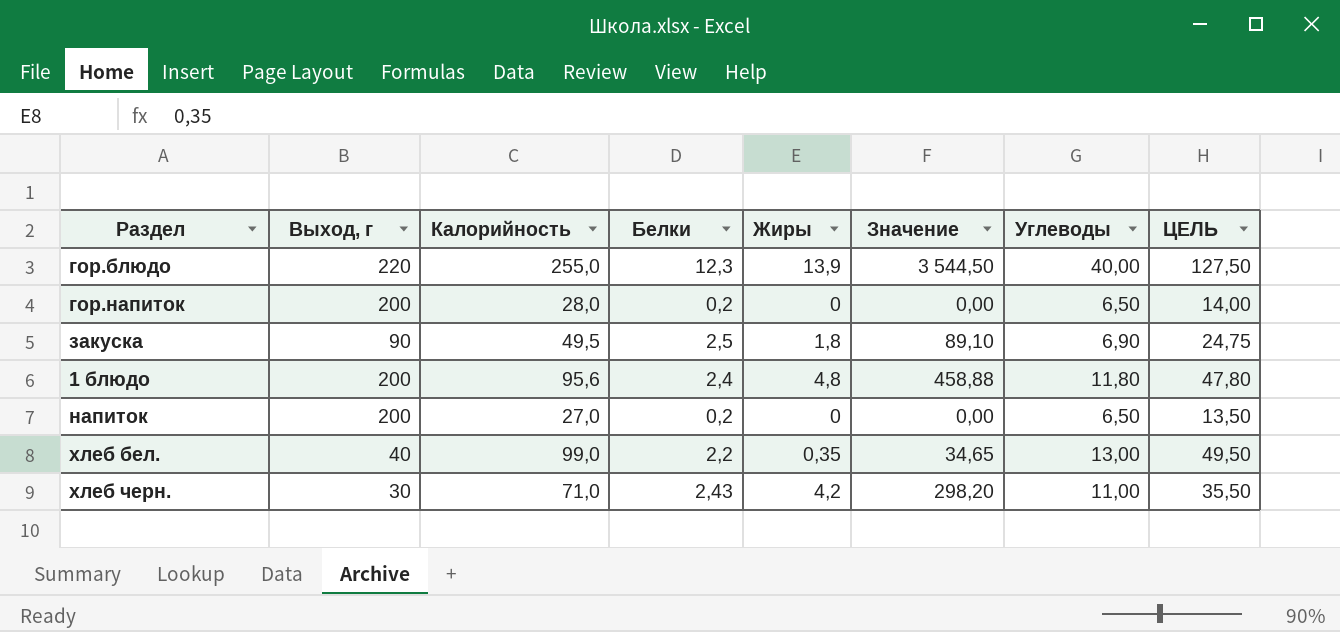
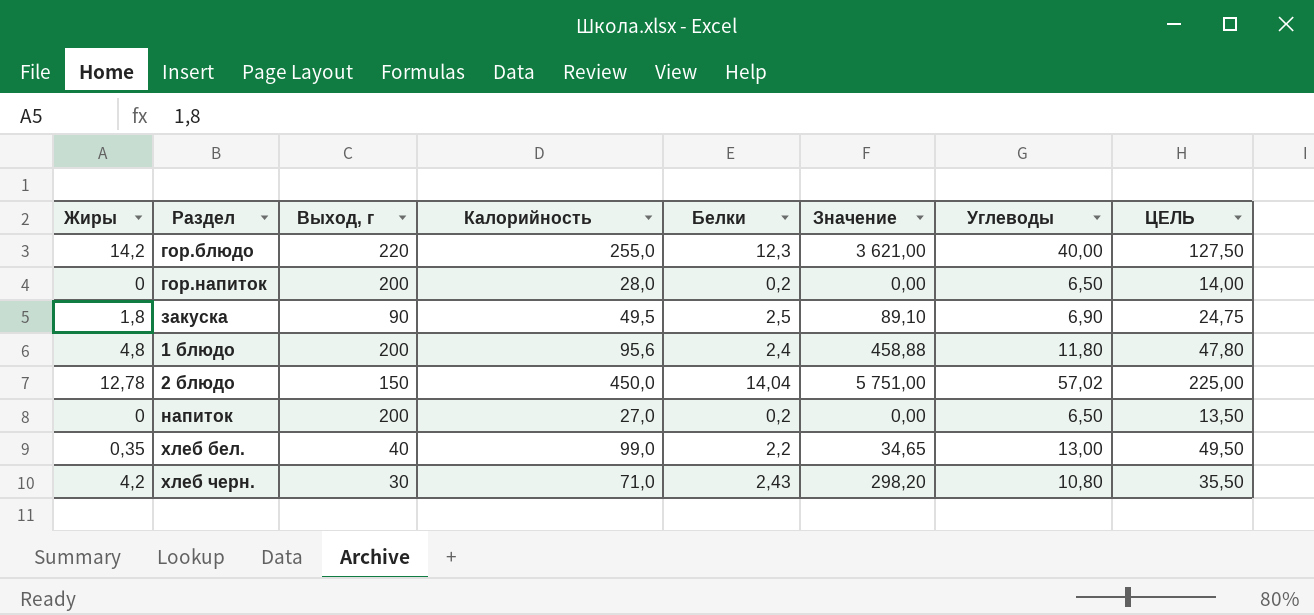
column Жиры | position: 5 -> 1
гор.блюдо | Жиры: 13,9 -> 14,2
гор.блюдо | Значение: 3 544,50 -> 3 621,00
row 2 блюдо: none -> 12,78 | 150 | 450,0 | 14,04 | 5 751,00 | 57,02 | 225,00
хлеб черн. | Углеводы: 11,00 -> 10,80

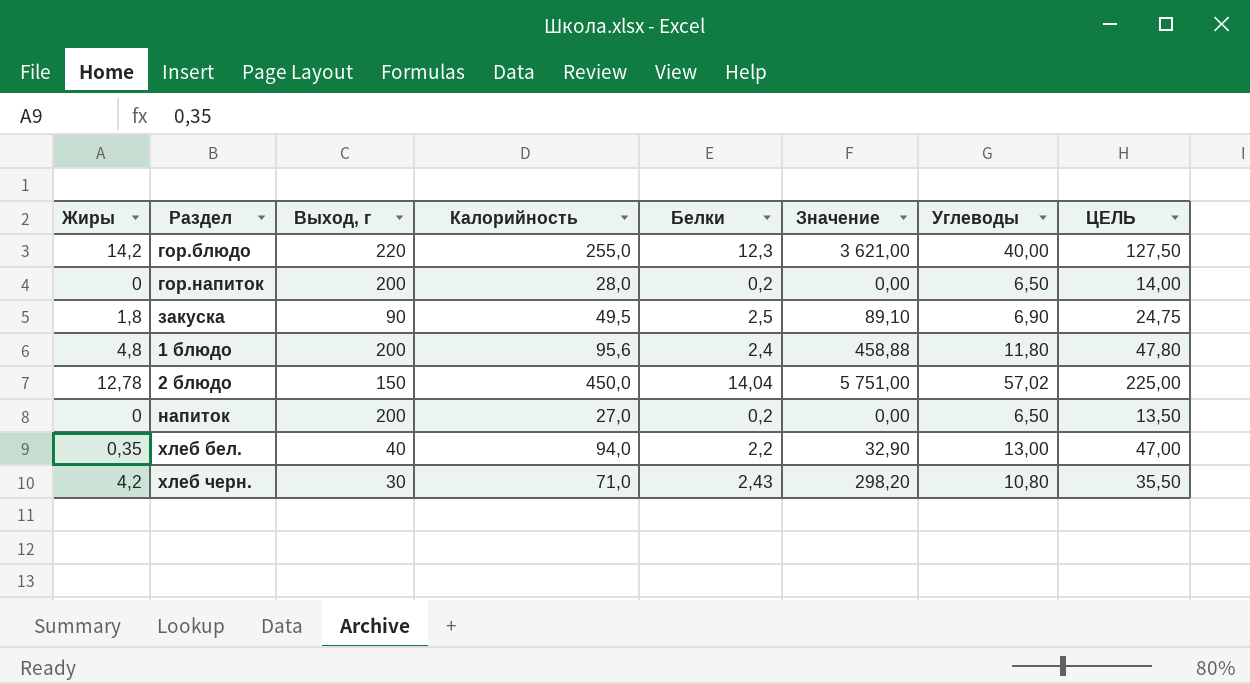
хлеб бел. | Калорийность: 99,0 -> 94,0
хлеб бел. | Значение: 34,65 -> 32,90
хлеб бел. | ЦЕЛЬ: 49,50 -> 47,00

